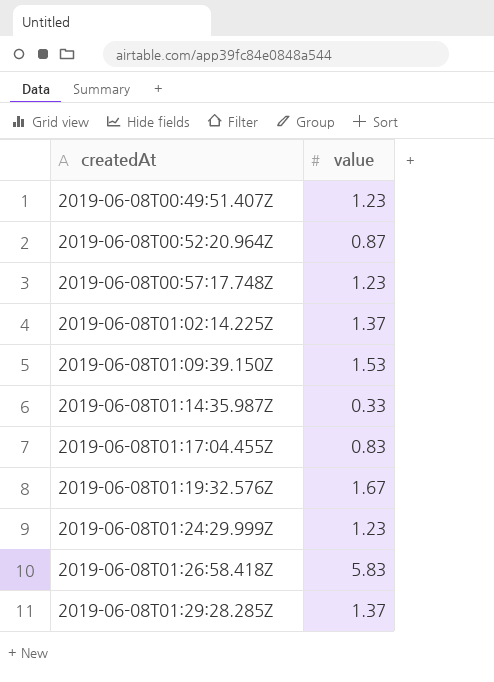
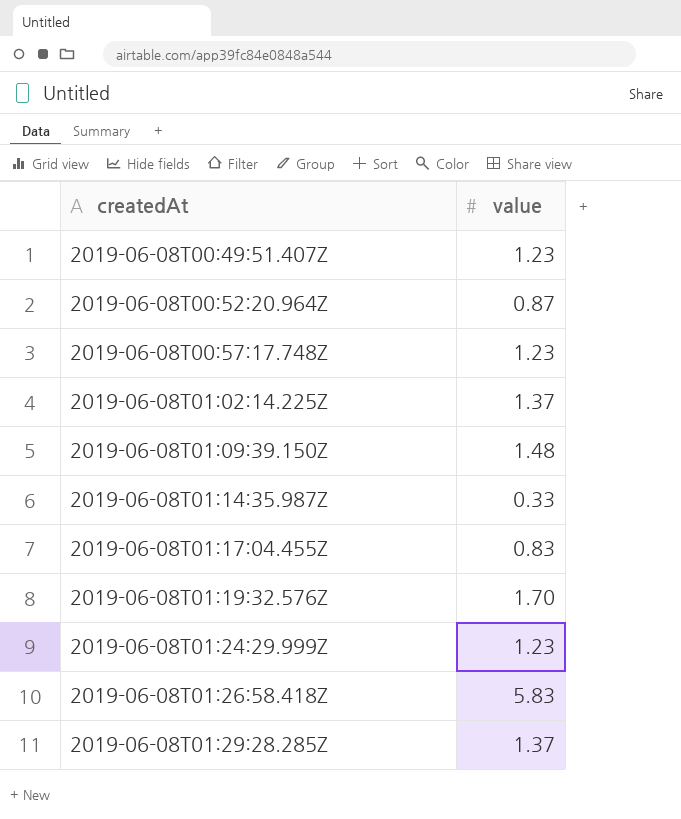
2019-06-08T01:09:39.150Z | value: 1.53 -> 1.48
2019-06-08T01:19:32.576Z | value: 1.67 -> 1.70

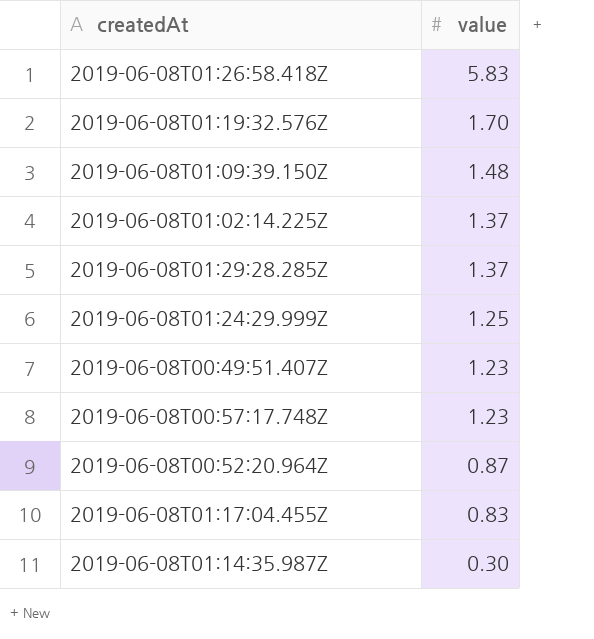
row order: createdAt ascending -> value descending
2019-06-08T01:24:29.999Z | value: 1.23 -> 1.25
2019-06-08T01:14:35.987Z | value: 0.33 -> 0.30

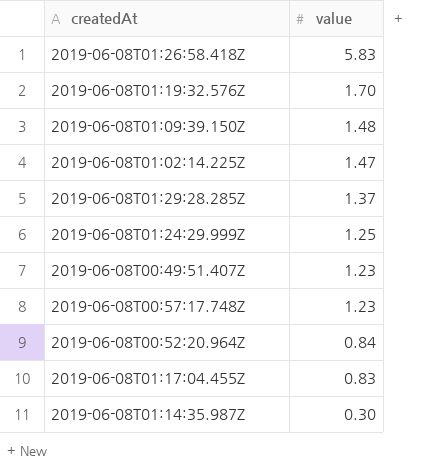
2019-06-08T01:02:14.225Z | value: 1.37 -> 1.47
2019-06-08T00:52:20.964Z | value: 0.87 -> 0.84

